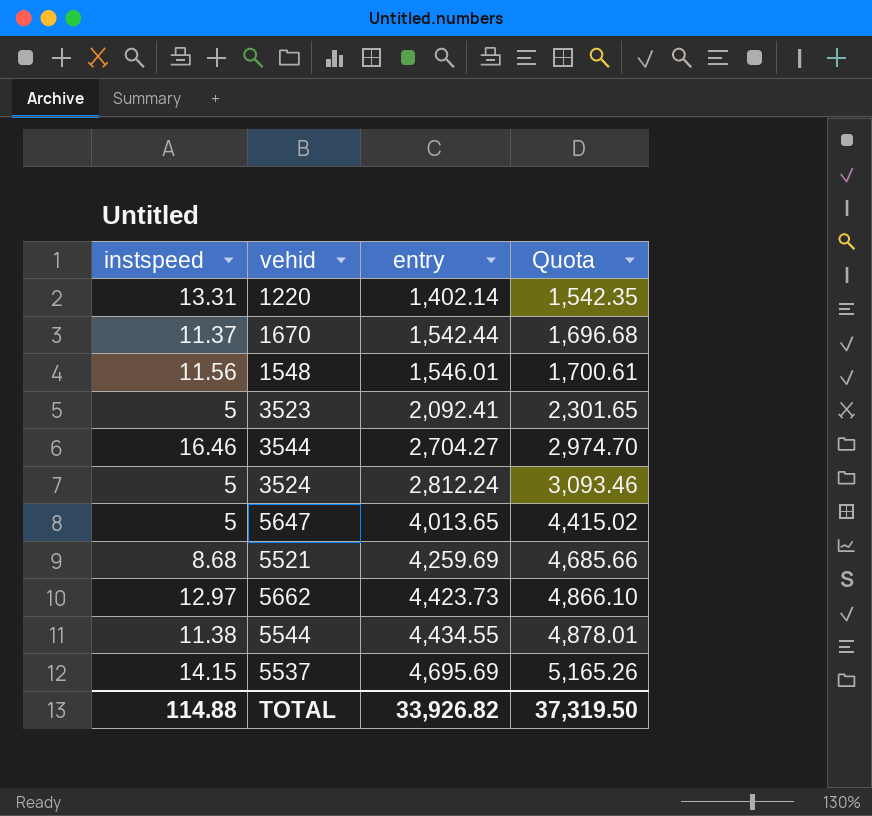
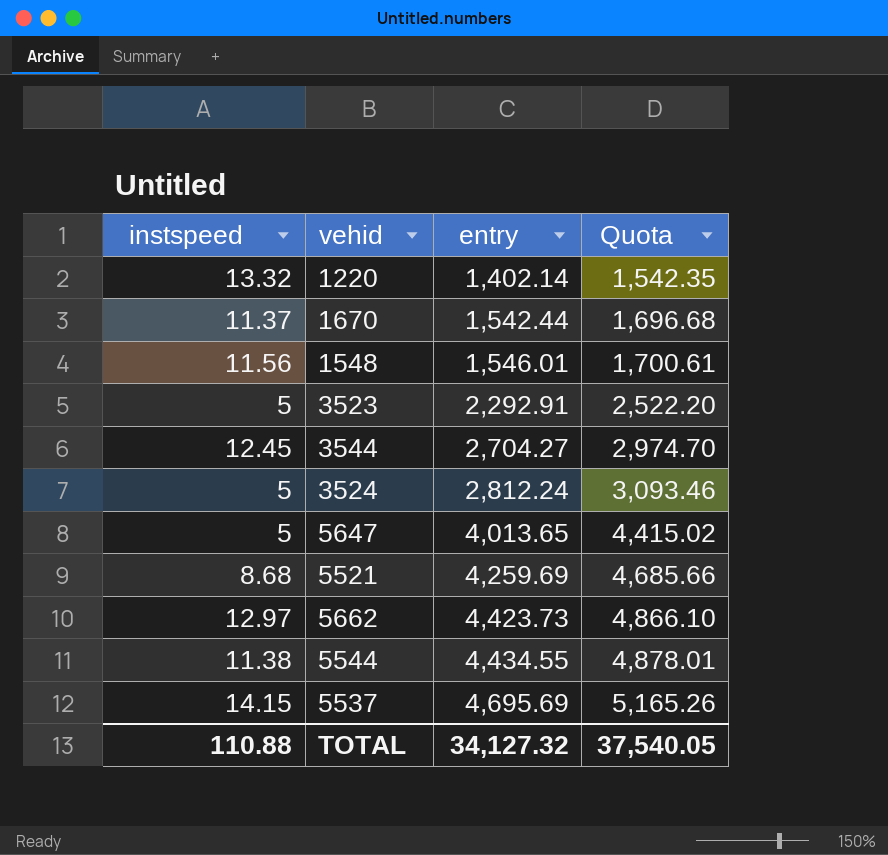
1220 | instspeed: 13.31 -> 13.32
3523 | entry: 2,092.41 -> 2,292.91
3523 | Quota: 2,301.65 -> 2,522.20
3544 | instspeed: 16.46 -> 12.45
TOTAL | instspeed: 114.88 -> 110.88
TOTAL | entry: 33,926.82 -> 34,127.32
TOTAL | Quota: 37,319.50 -> 37,540.05

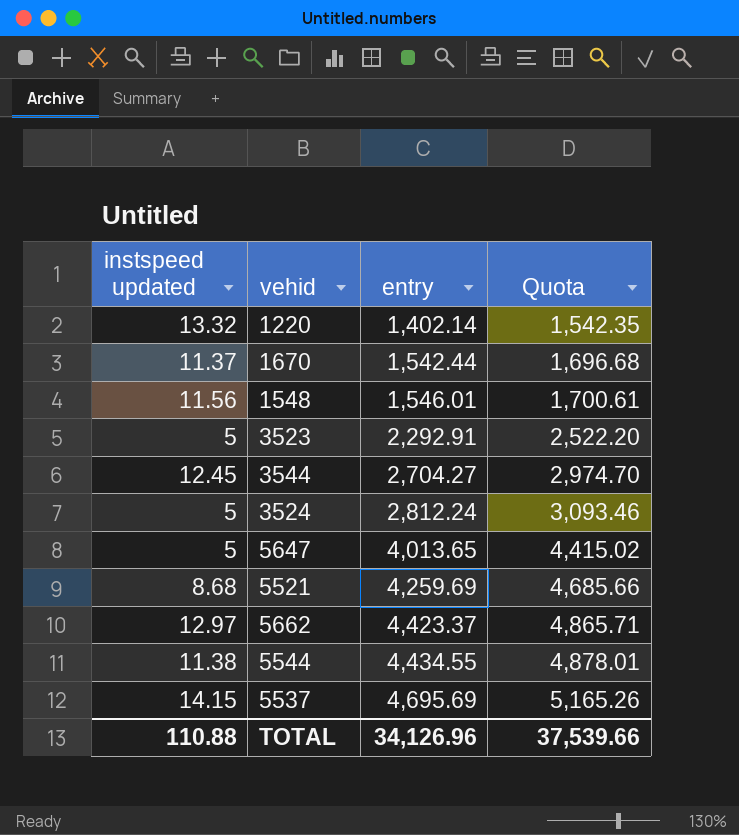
column name: instspeed -> instspeed updated
5662 | entry: 4,423.73 -> 4,423.37
5662 | Quota: 4,866.10 -> 4,865.71
TOTAL | entry: 34,127.32 -> 34,126.96
TOTAL | Quota: 37,540.05 -> 37,539.66

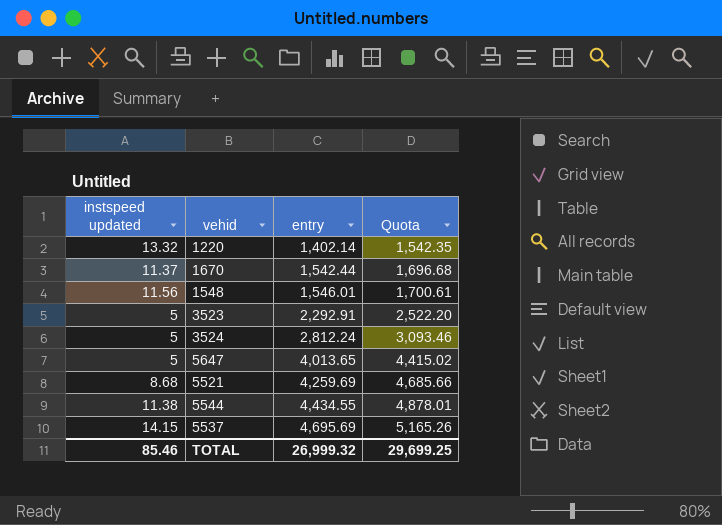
row 3544: 12.45 | 2,704.27 | 2,974.70 -> none
row 5662: 12.97 | 4,423.37 | 4,865.71 -> none
TOTAL | instspeed updated: 110.88 -> 85.46
TOTAL | entry: 34,126.96 -> 26,999.32
TOTAL | Quota: 37,539.66 -> 29,699.25

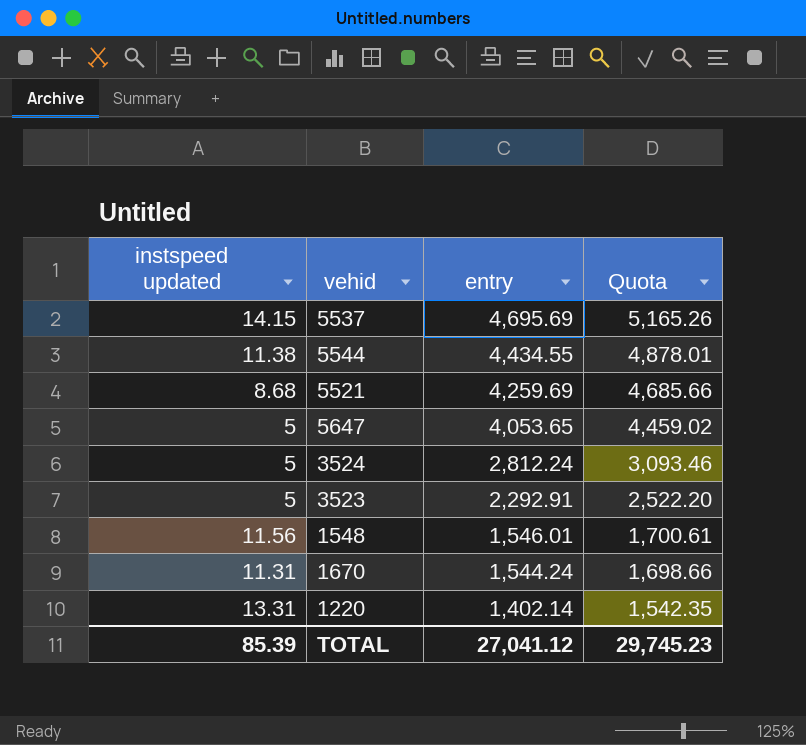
row order: entry ascending -> entry descending
5647 | entry: 4,013.65 -> 4,053.65
5647 | Quota: 4,415.02 -> 4,459.02
1670 | instspeed updated: 11.37 -> 11.31
1670 | entry: 1,542.44 -> 1,544.24
1670 | Quota: 1,696.68 -> 1,698.66
1220 | instspeed updated: 13.32 -> 13.31
TOTAL | instspeed updated: 85.46 -> 85.39
TOTAL | entry: 26,999.32 -> 27,041.12
TOTAL | Quota: 29,699.25 -> 29,745.23

